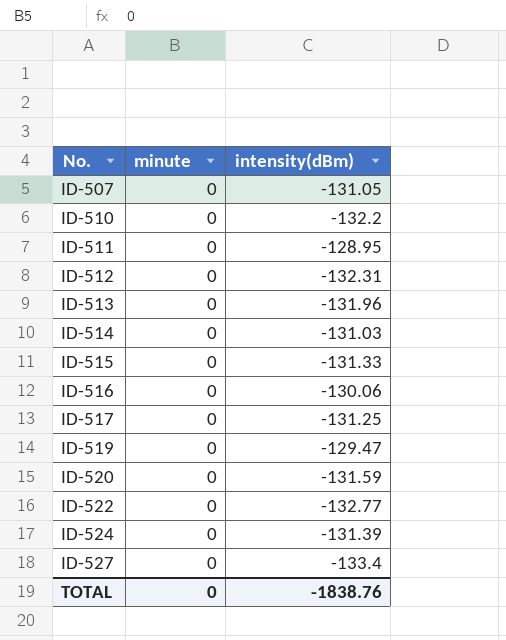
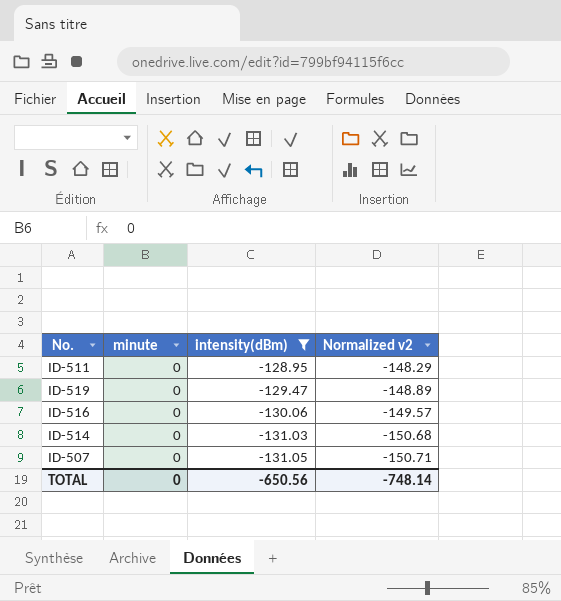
filter: none -> intensity(dBm) >= -131.05
row order: No. ascending -> intensity(dBm) descending
column Normalized v2 | formula: none -> [intensity(dBm)] * 1.15
TOTAL | intensity(dBm): -1838.76 -> -650.56

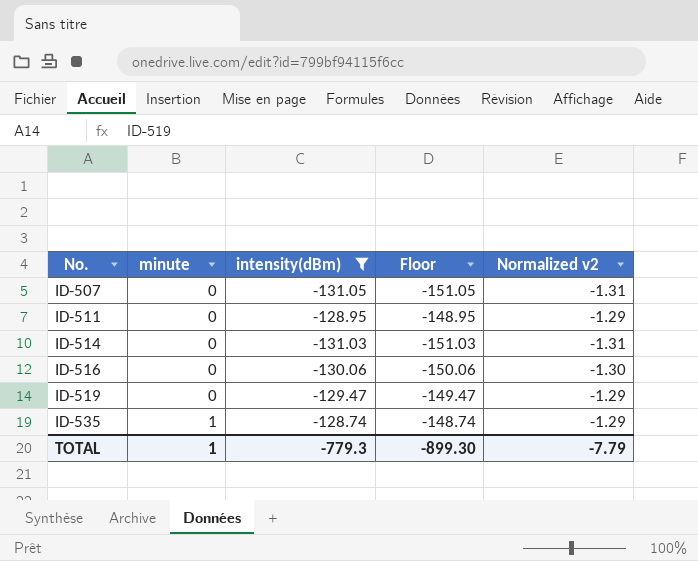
row order: intensity(dBm) descending -> No. ascending
column Floor | formula: none -> [intensity(dBm)] - 20
column Normalized v2 | formula: [intensity(dBm)] * 1.15 -> [intensity(dBm)] * 0.01
row ID-535: none -> 1 | -128.74 | -148.74 | -1.29
TOTAL | minute: 0 -> 1
TOTAL | intensity(dBm): -650.56 -> -779.3
TOTAL | Normalized v2: -748.14 -> -7.79

